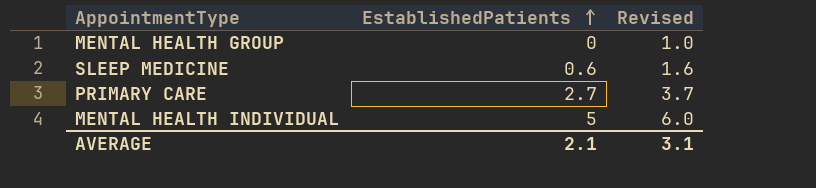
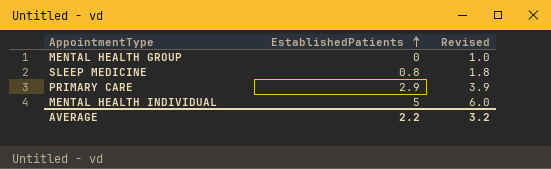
SLEEP MEDICINE | EstablishedPatients: 0.6 -> 0.8
SLEEP MEDICINE | Revised: 1.6 -> 1.8
PRIMARY CARE | EstablishedPatients: 2.7 -> 2.9
PRIMARY CARE | Revised: 3.7 -> 3.9
AVERAGE | EstablishedPatients: 2.1 -> 2.2
AVERAGE | Revised: 3.1 -> 3.2

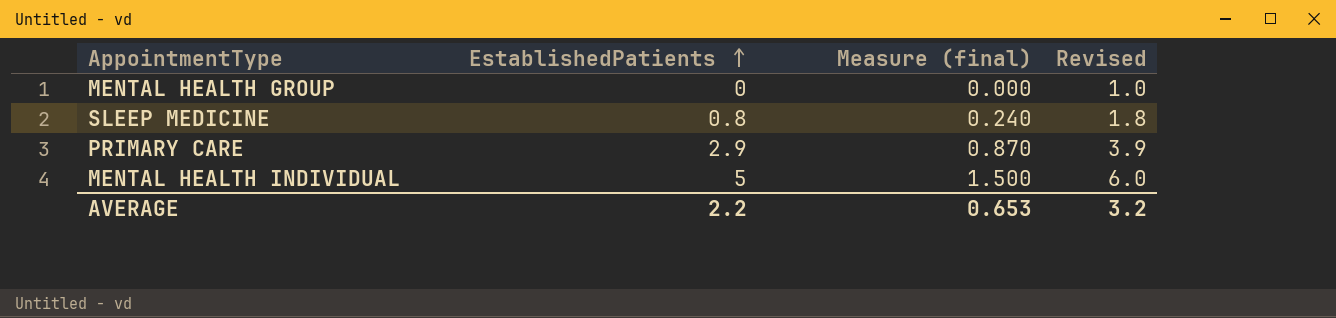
column Measure (final) | formula: none -> [EstablishedPatients] * 0.3

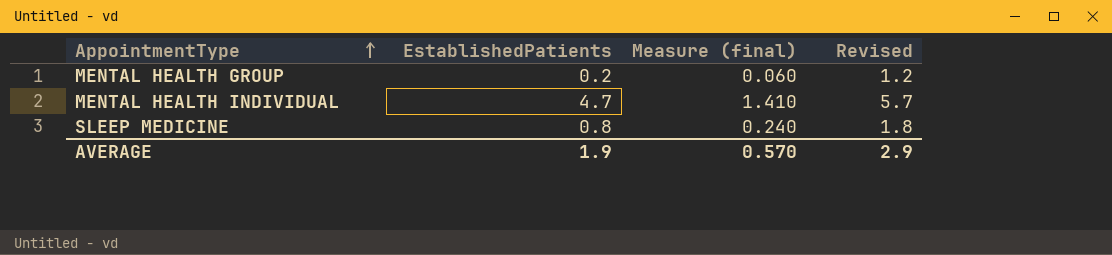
row order: EstablishedPatients ascending -> AppointmentType ascending
row PRIMARY CARE: 2.9 | 0.870 | 3.9 -> none
MENTAL HEALTH GROUP | EstablishedPatients: 0 -> 0.2
MENTAL HEALTH GROUP | Measure (final): 0.000 -> 0.060
MENTAL HEALTH GROUP | Revised: 1.0 -> 1.2
MENTAL HEALTH INDIVIDUAL | EstablishedPatients: 5 -> 4.7
MENTAL HEALTH INDIVIDUAL | Measure (final): 1.500 -> 1.410
MENTAL HEALTH INDIVIDUAL | Revised: 6.0 -> 5.7
AVERAGE | EstablishedPatients: 2.2 -> 1.9
AVERAGE | Measure (final): 0.653 -> 0.570
AVERAGE | Revised: 3.2 -> 2.9

